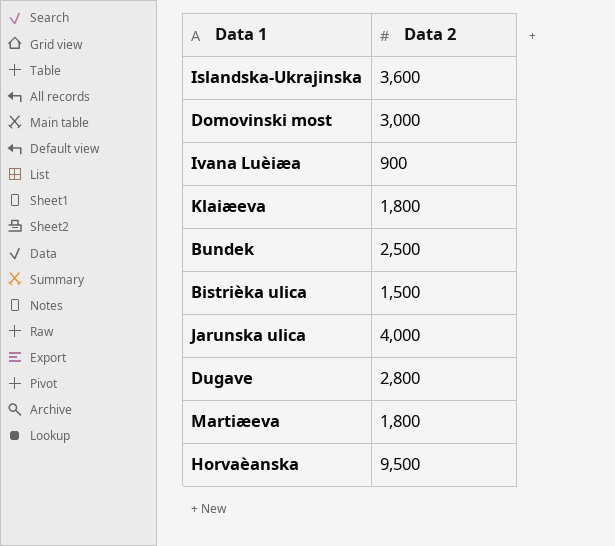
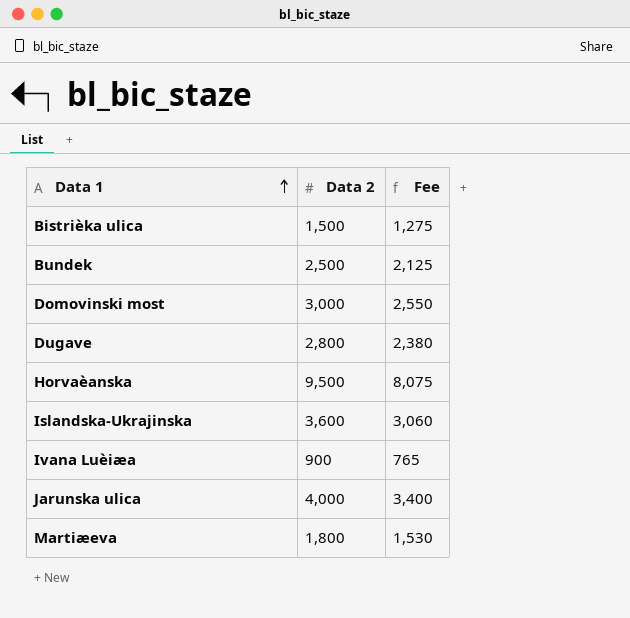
row order: none -> Data 1 ascending
column Fee | formula: none -> [Data 2] * 0.85
row Klaiæeva: 1,800 -> none

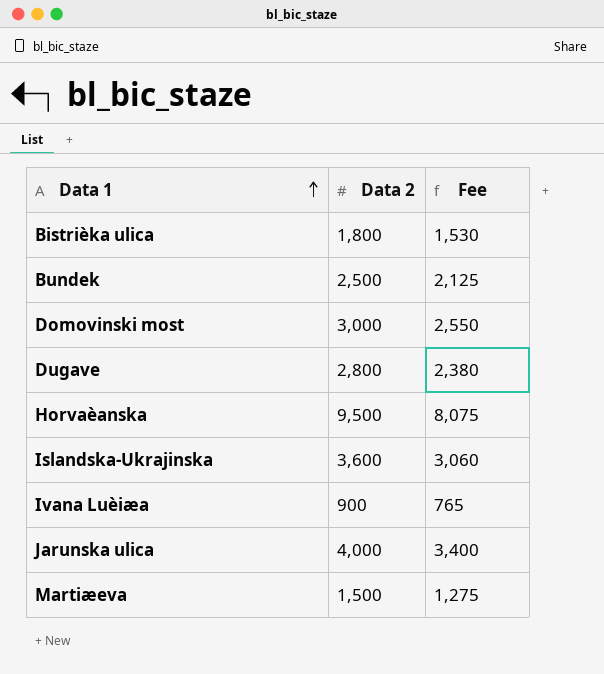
Bistrièka ulica | Data 2: 1,500 -> 1,800
Bistrièka ulica | Fee: 1,275 -> 1,530
Martiæeva | Data 2: 1,800 -> 1,500
Martiæeva | Fee: 1,530 -> 1,275

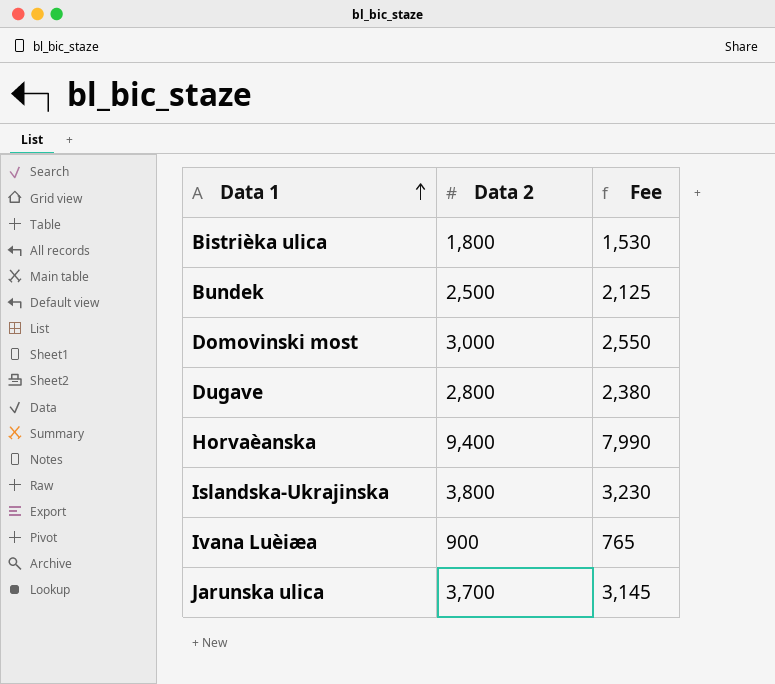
row Martiæeva: 1,500 | 1,275 -> none
Horvaèanska | Data 2: 9,500 -> 9,400
Horvaèanska | Fee: 8,075 -> 7,990
Islandska-Ukrajinska | Data 2: 3,600 -> 3,800
Islandska-Ukrajinska | Fee: 3,060 -> 3,230
Jarunska ulica | Data 2: 4,000 -> 3,700
Jarunska ulica | Fee: 3,400 -> 3,145

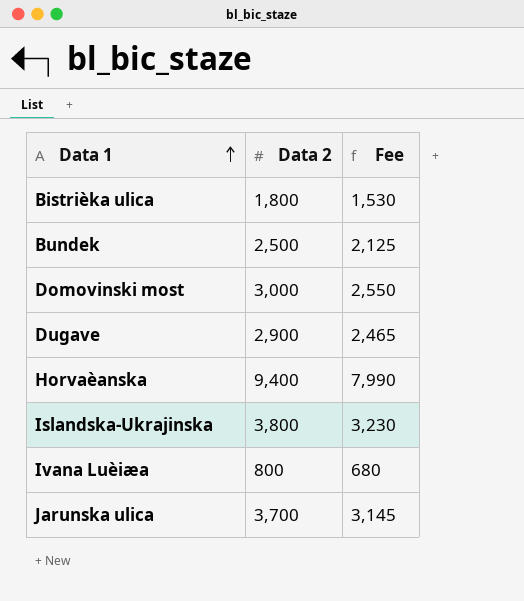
Dugave | Data 2: 2,800 -> 2,900
Dugave | Fee: 2,380 -> 2,465
Ivana Luèiæa | Data 2: 900 -> 800
Ivana Luèiæa | Fee: 765 -> 680

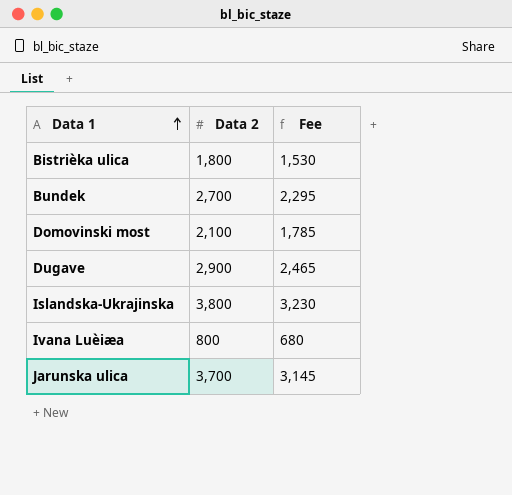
row Horvaèanska: 9,400 | 7,990 -> none
Bundek | Data 2: 2,500 -> 2,700
Bundek | Fee: 2,125 -> 2,295
Domovinski most | Data 2: 3,000 -> 2,100
Domovinski most | Fee: 2,550 -> 1,785

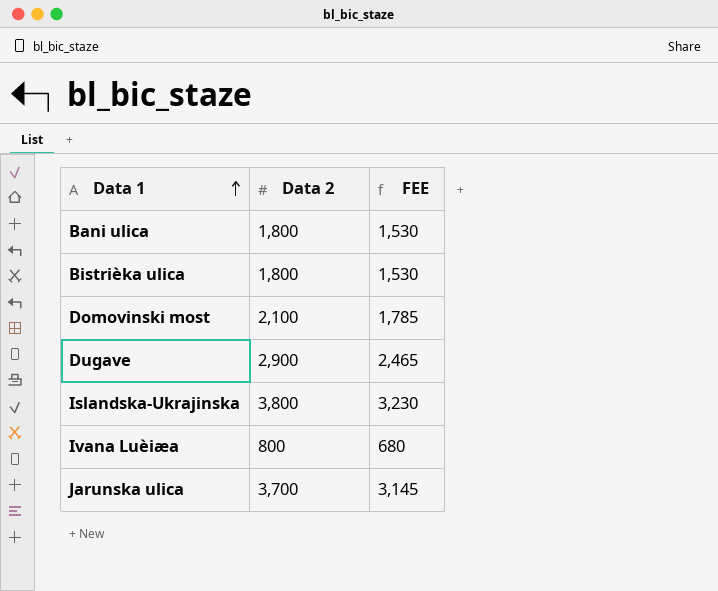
column name: Fee -> FEE
row Bundek: 2,700 | 2,295 -> none
row Bani ulica: none -> 1,800 | 1,530

